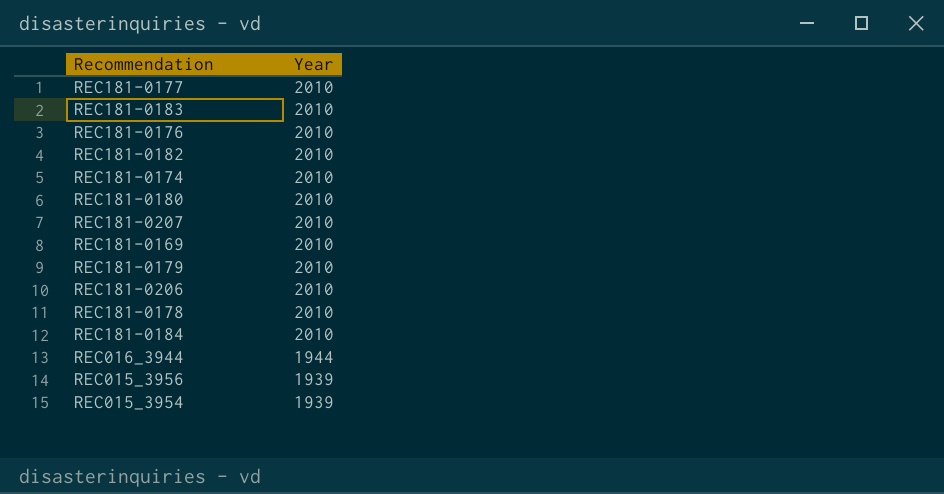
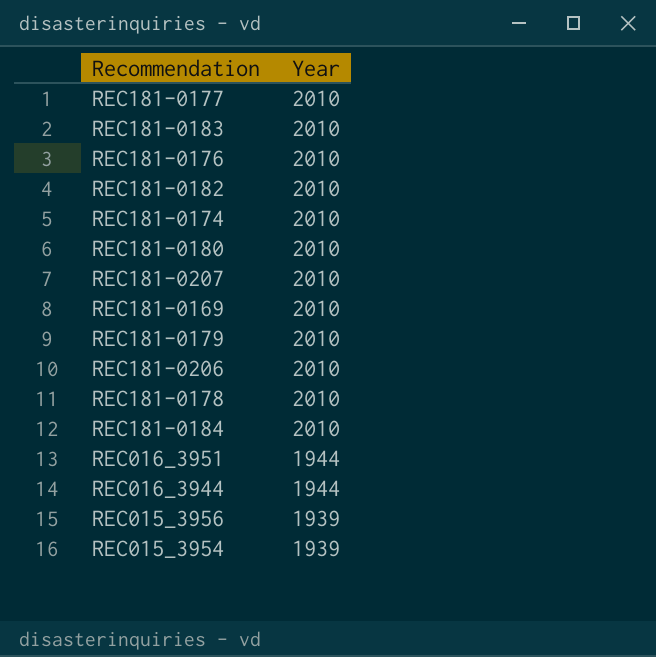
row REC016_3951: none -> 1944

